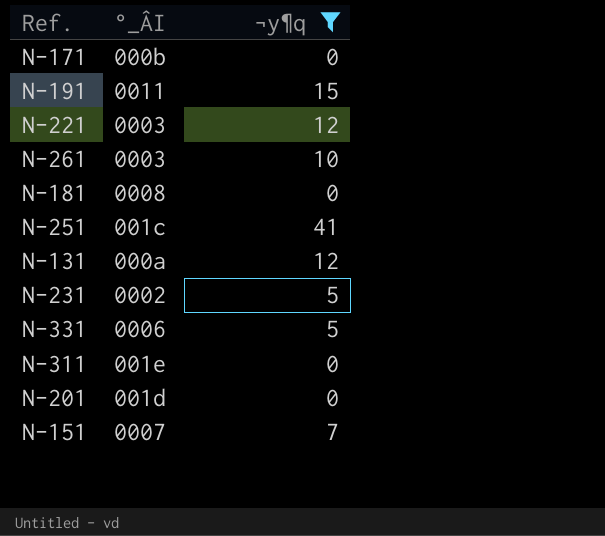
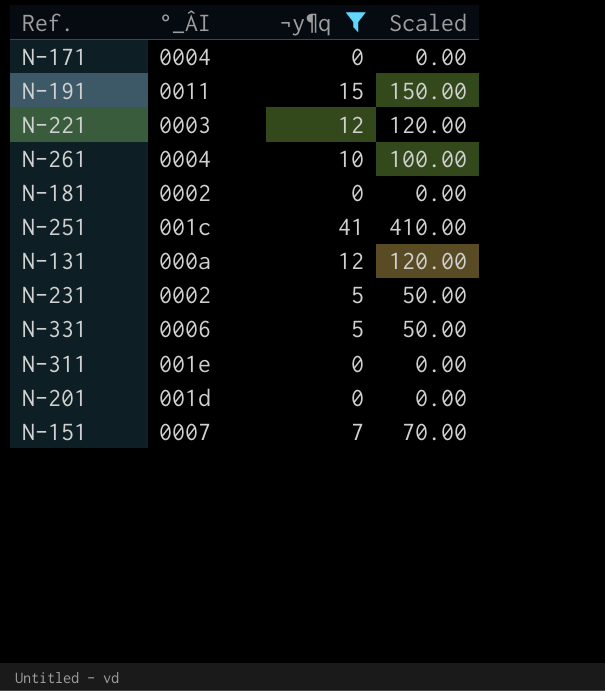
column Scaled | formula: none -> [¬y¶q] * 10
N-171 | °_ÂI: 000b -> 0004
N-261 | °_ÂI: 0003 -> 0004
N-181 | °_ÂI: 0008 -> 0002

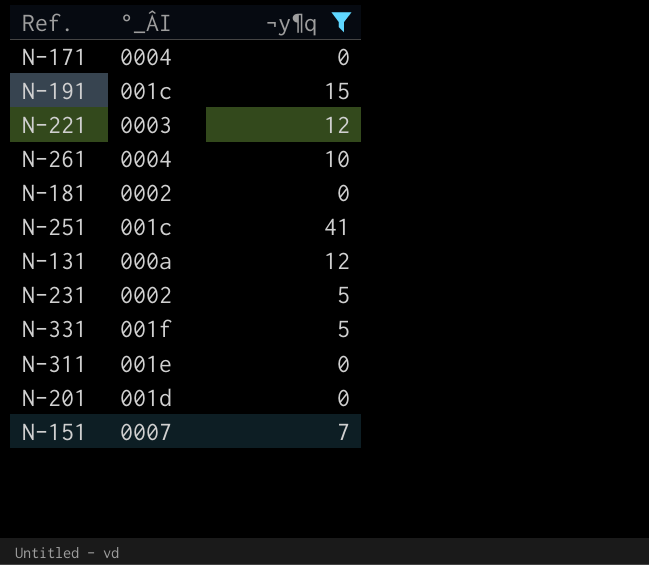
column Scaled | formula: [¬y¶q] * 10 -> none
N-191 | °_ÂI: 0011 -> 001c
N-331 | °_ÂI: 0006 -> 001f

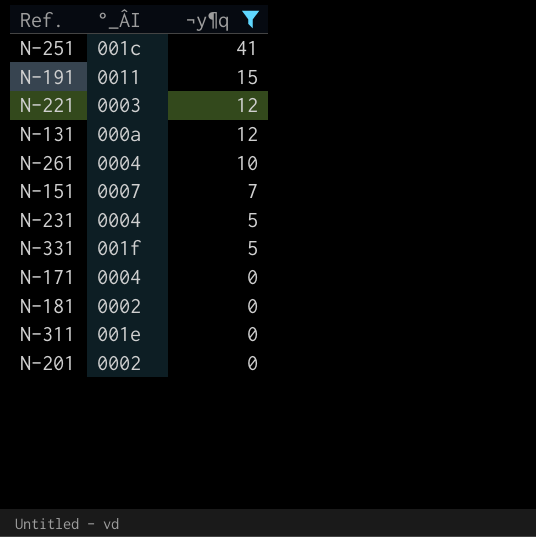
row order: none -> ¬y¶q descending
N-191 | °_ÂI: 001c -> 0011
N-231 | °_ÂI: 0002 -> 0004
N-201 | °_ÂI: 001d -> 0002

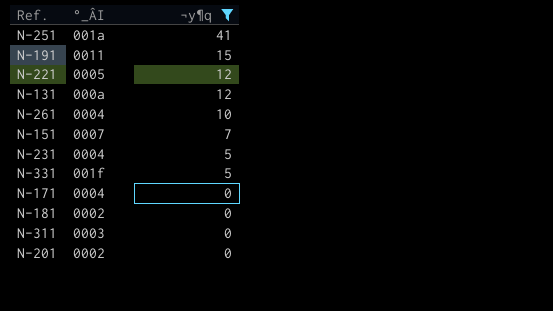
N-251 | °_ÂI: 001c -> 001a
N-221 | °_ÂI: 0003 -> 0005
N-311 | °_ÂI: 001e -> 0003

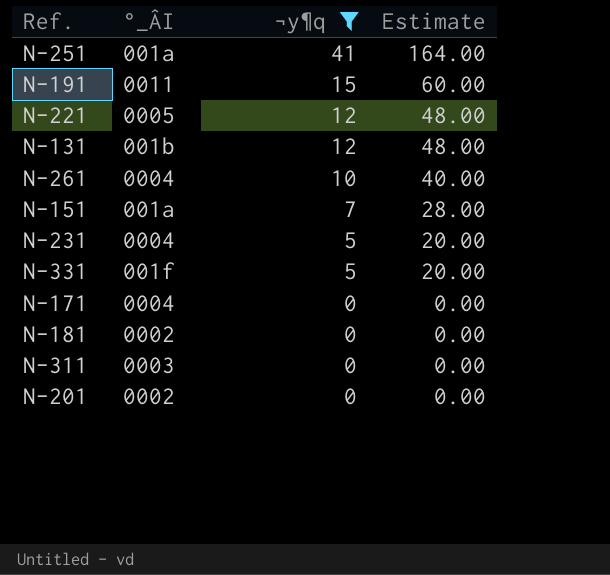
column Estimate | formula: none -> [¬y¶q] * 4
N-131 | °_ÂI: 000a -> 001b
N-151 | °_ÂI: 0007 -> 001a

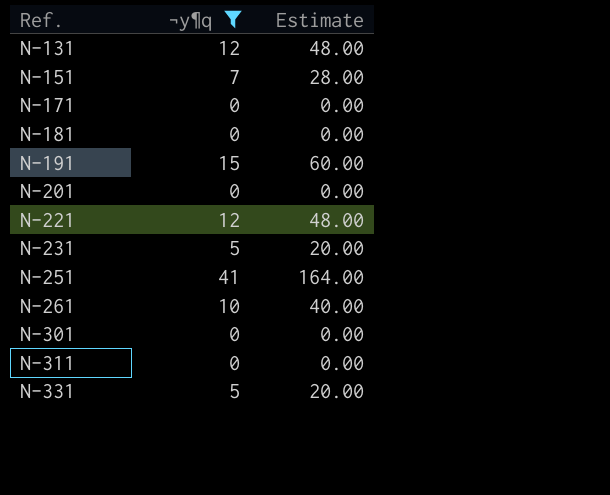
row order: ¬y¶q descending -> Ref. ascending
column °_ÂI | position: 2 -> none
row N-301: none -> 0 | 0.00

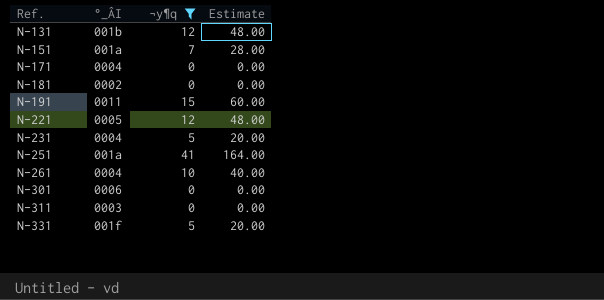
column °_ÂI | position: none -> 2
row N-201: 0 | 0.00 -> none

